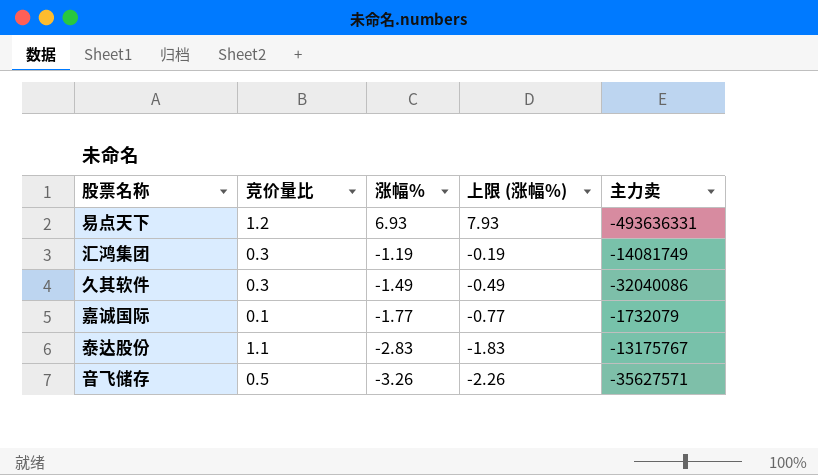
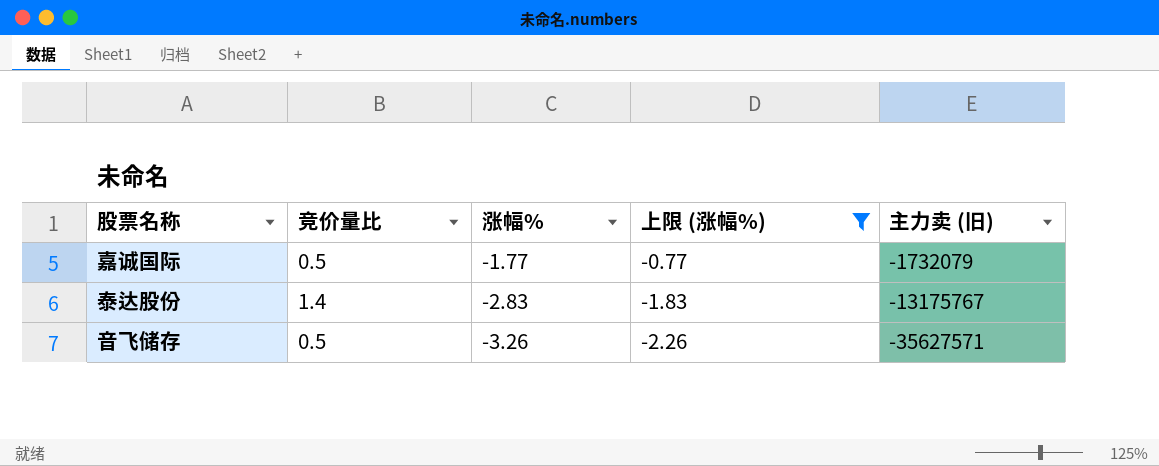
filter: none -> 上限 (涨幅%) <= -0.77
column name: 主力卖 -> 主力卖 (旧)
嘉诚国际 | 竞价量比: 0.1 -> 0.5
泰达股份 | 竞价量比: 1.1 -> 1.4

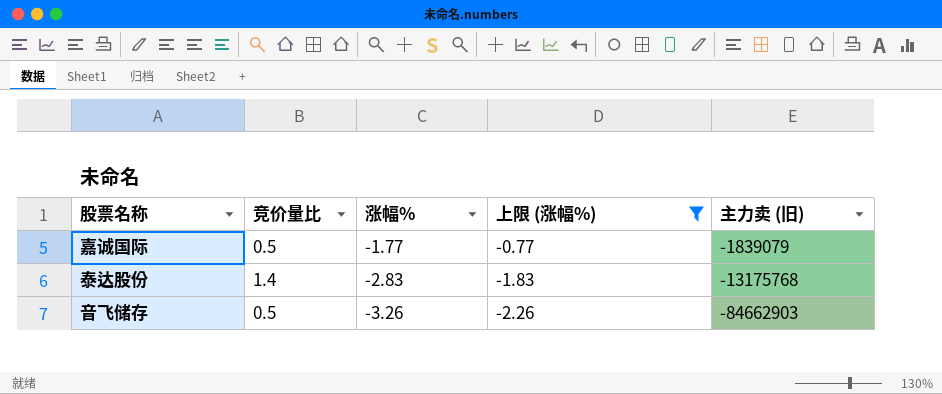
嘉诚国际 | 主力卖 (旧): -1732079 -> -1839079
泰达股份 | 主力卖 (旧): -13175767 -> -13175768
音飞储存 | 主力卖 (旧): -35627571 -> -84662903

